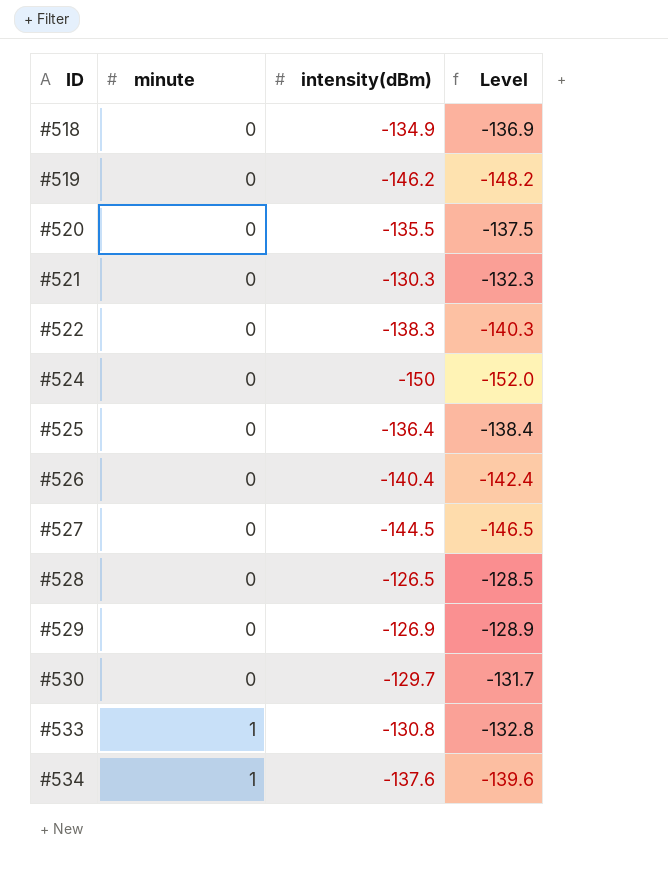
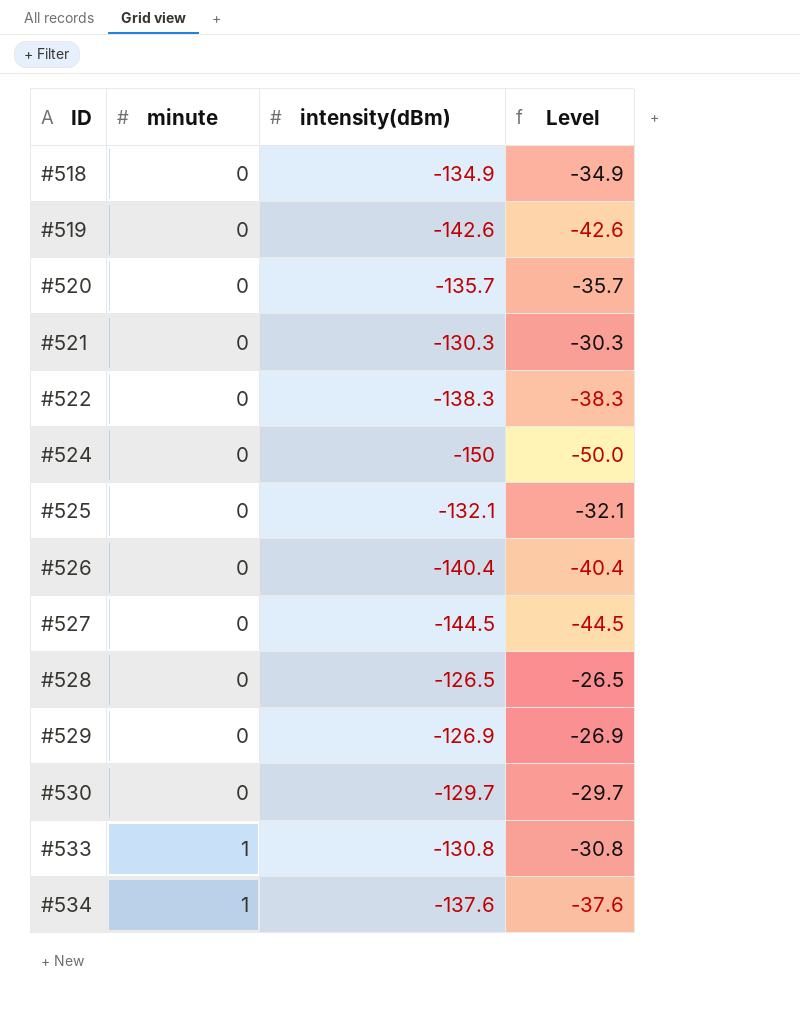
column Level | formula: [intensity(dBm)] - 2 -> [intensity(dBm)] + 100
#519 | intensity(dBm): -146.2 -> -142.6
#520 | intensity(dBm): -135.5 -> -135.7
#525 | intensity(dBm): -136.4 -> -132.1

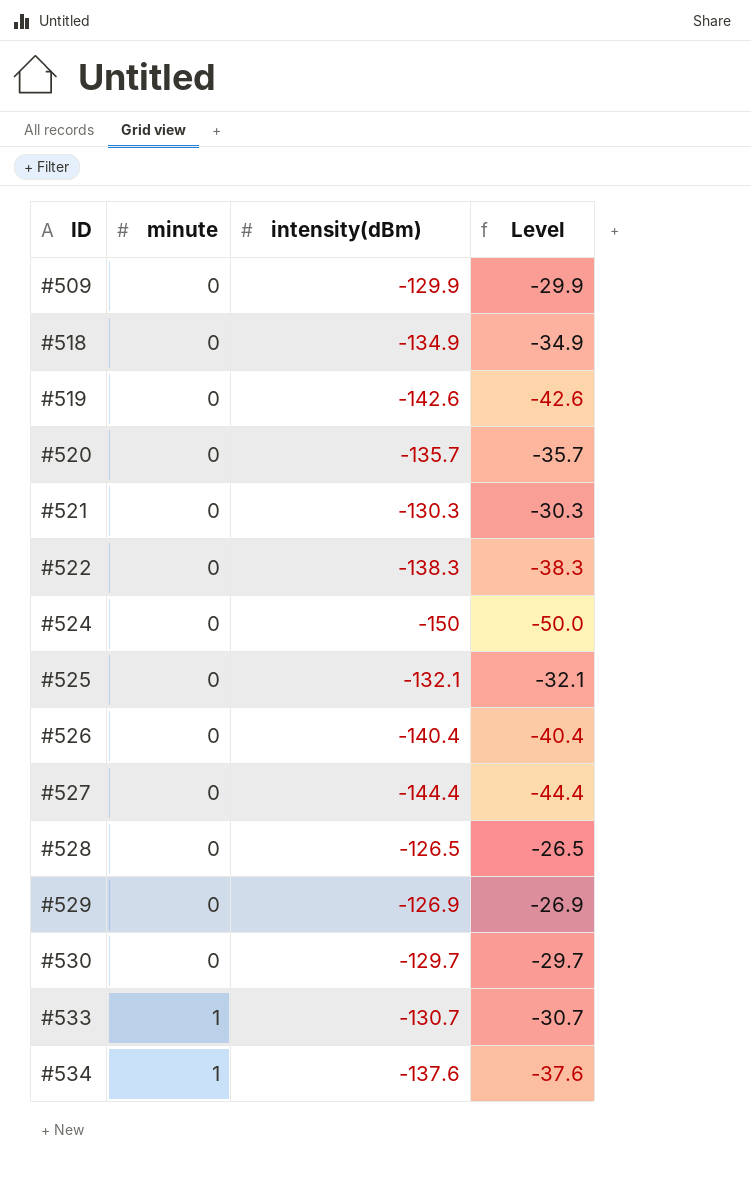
row #509: none -> 0 | -129.9 | -29.9
#527 | intensity(dBm): -144.5 -> -144.4
#527 | Level: -44.5 -> -44.4
#533 | intensity(dBm): -130.8 -> -130.7
#533 | Level: -30.8 -> -30.7

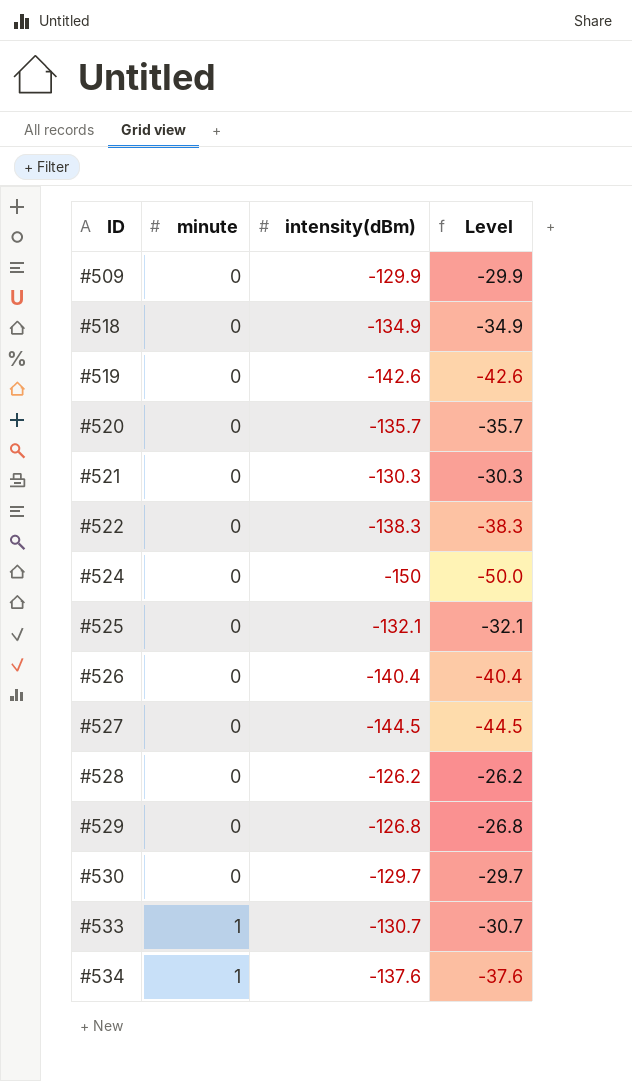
#527 | intensity(dBm): -144.4 -> -144.5
#527 | Level: -44.4 -> -44.5
#528 | intensity(dBm): -126.5 -> -126.2
#528 | Level: -26.5 -> -26.2
#529 | intensity(dBm): -126.9 -> -126.8
#529 | Level: -26.9 -> -26.8

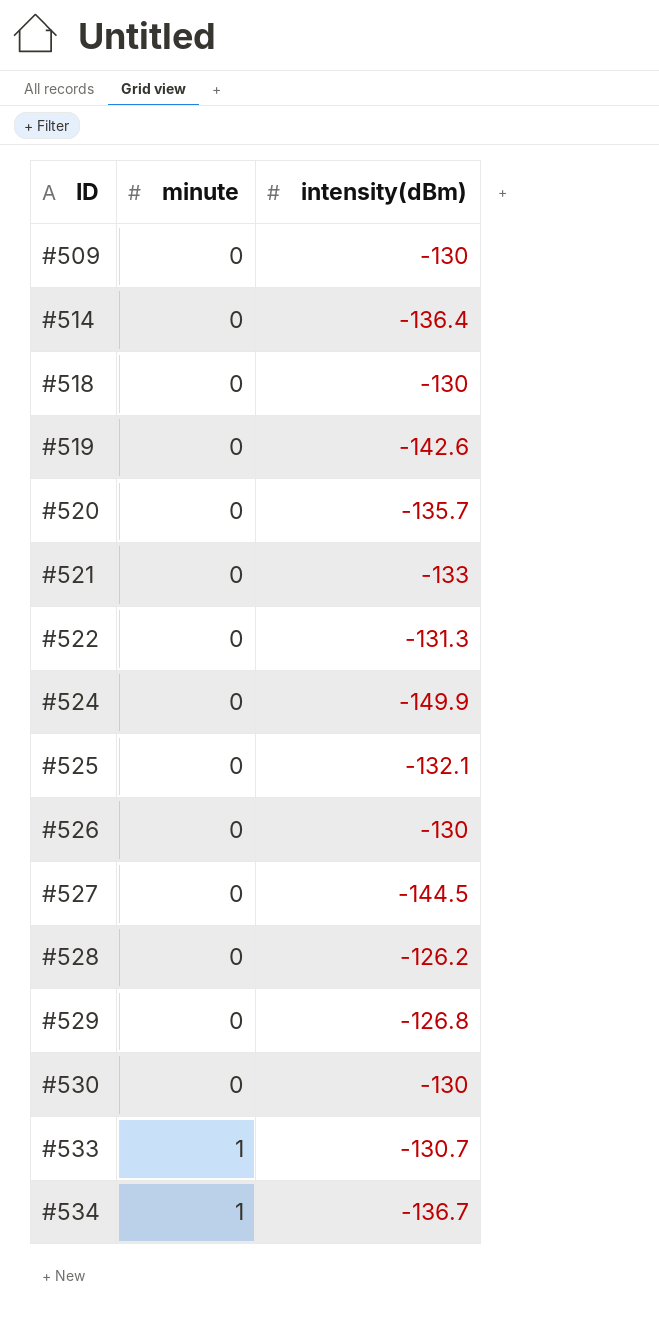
column Level | formula: [intensity(dBm)] + 100 -> none
#509 | intensity(dBm): -129.9 -> -130
row #514: none -> 0 | -136.4
#518 | intensity(dBm): -134.9 -> -130
#521 | intensity(dBm): -130.3 -> -133
#522 | intensity(dBm): -138.3 -> -131.3
#524 | intensity(dBm): -150 -> -149.9
#526 | intensity(dBm): -140.4 -> -130
#530 | intensity(dBm): -129.7 -> -130
#534 | intensity(dBm): -137.6 -> -136.7

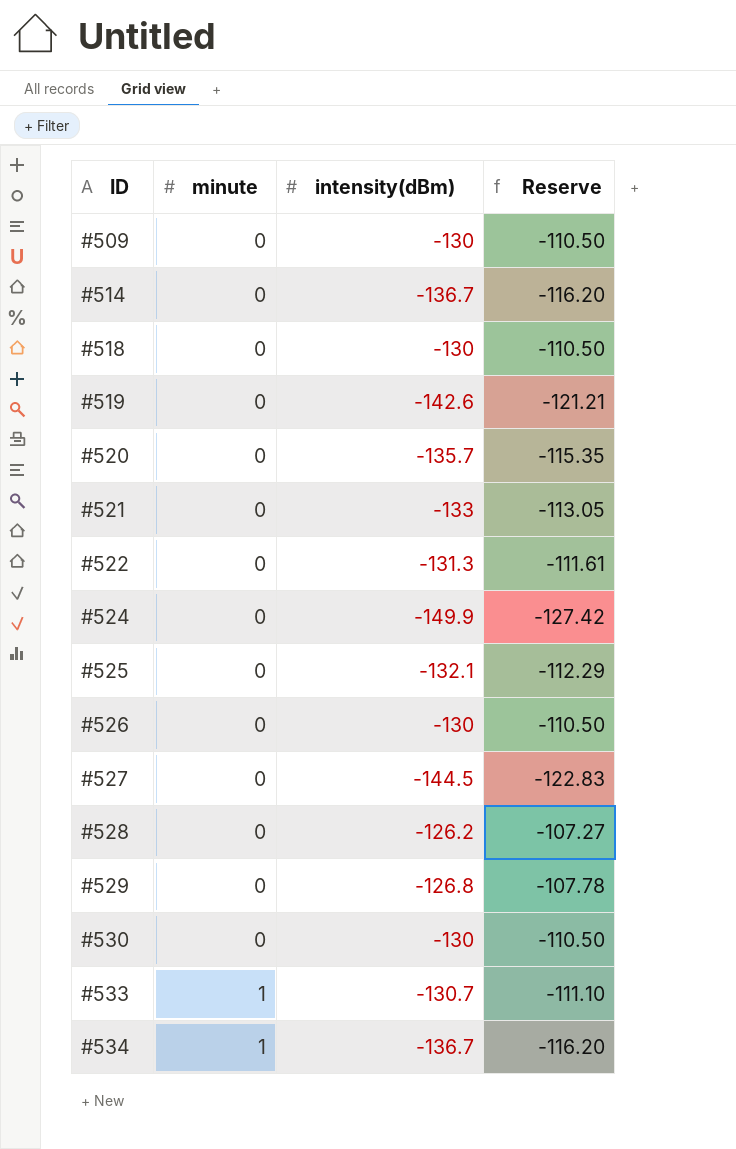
column Reserve | formula: none -> [intensity(dBm)] * 0.85
#514 | intensity(dBm): -136.4 -> -136.7

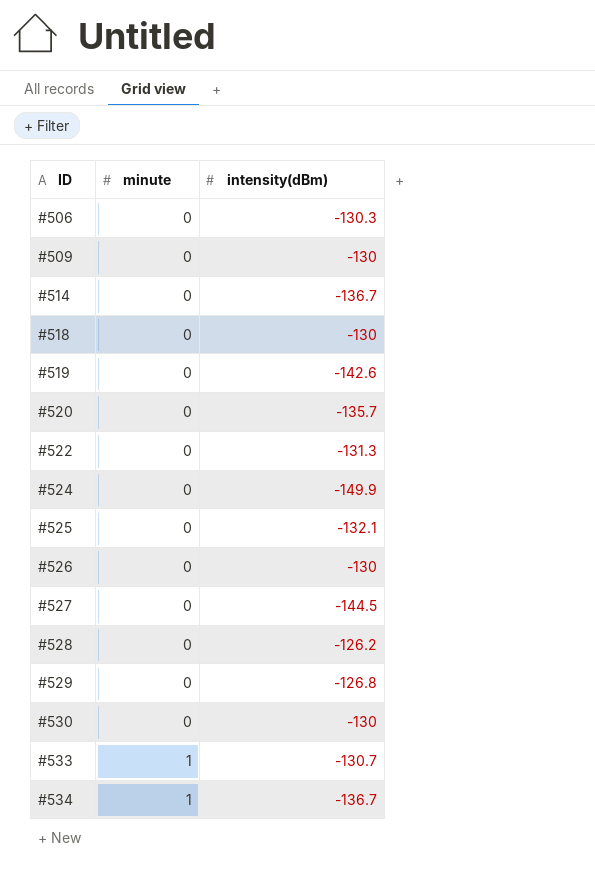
column Reserve | formula: [intensity(dBm)] * 0.85 -> none
row #521: 0 | -133 | -113.05 -> none
row #506: none -> 0 | -130.3

